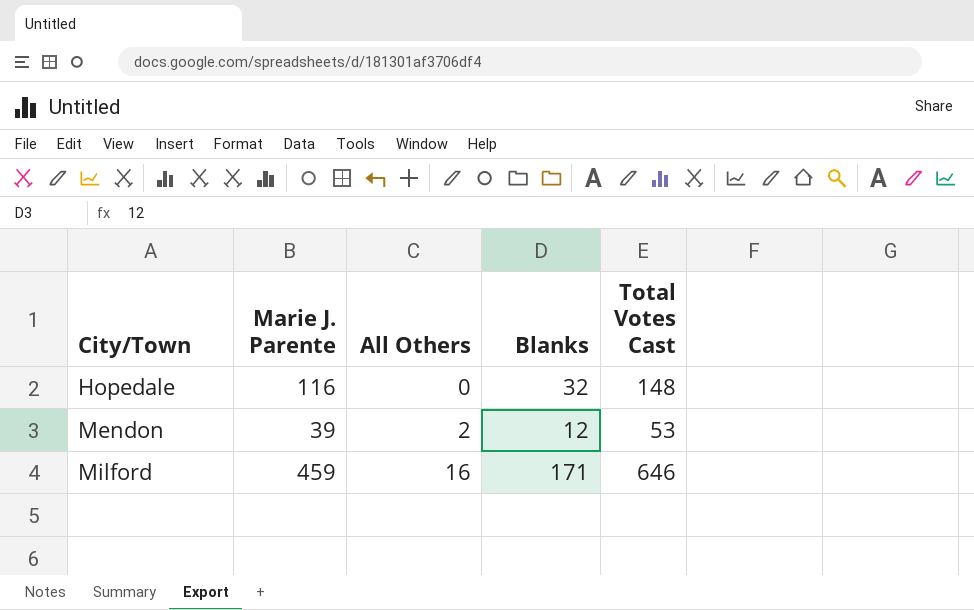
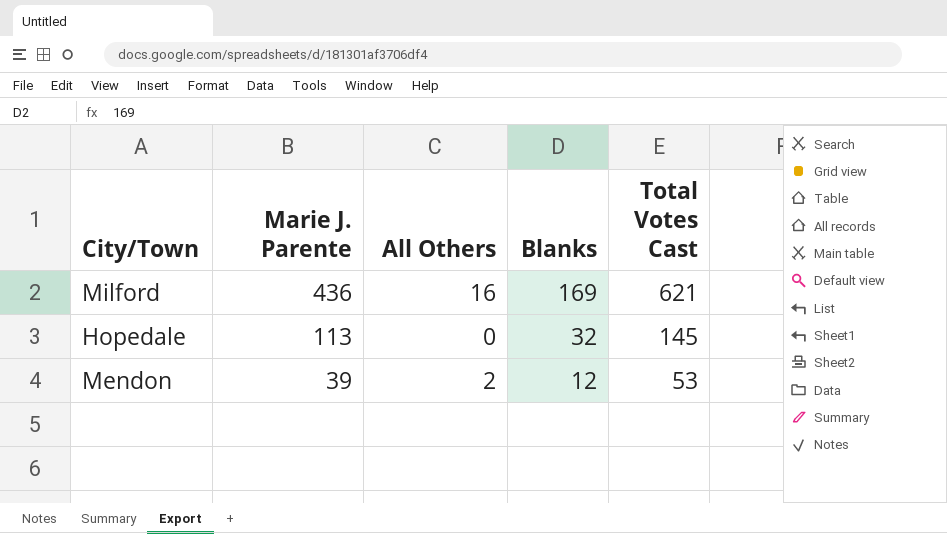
row order: City/Town ascending -> Marie J. Parente descending
Milford | Marie J. Parente: 459 -> 436
Milford | Blanks: 171 -> 169
Milford | Total Votes Cast: 646 -> 621
Hopedale | Marie J. Parente: 116 -> 113
Hopedale | Total Votes Cast: 148 -> 145

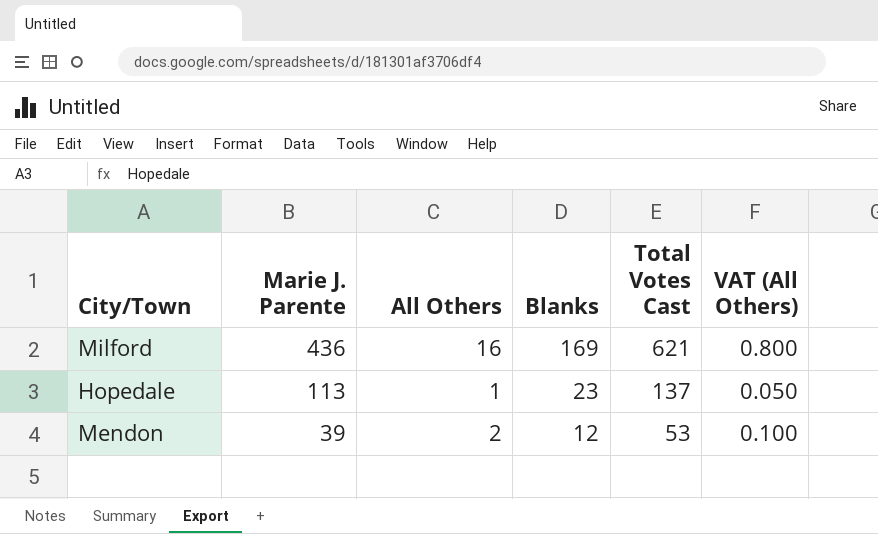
column VAT (All Others) | formula: none -> [All Others] * 0.05
Hopedale | All Others: 0 -> 1
Hopedale | Blanks: 32 -> 23
Hopedale | Total Votes Cast: 145 -> 137

